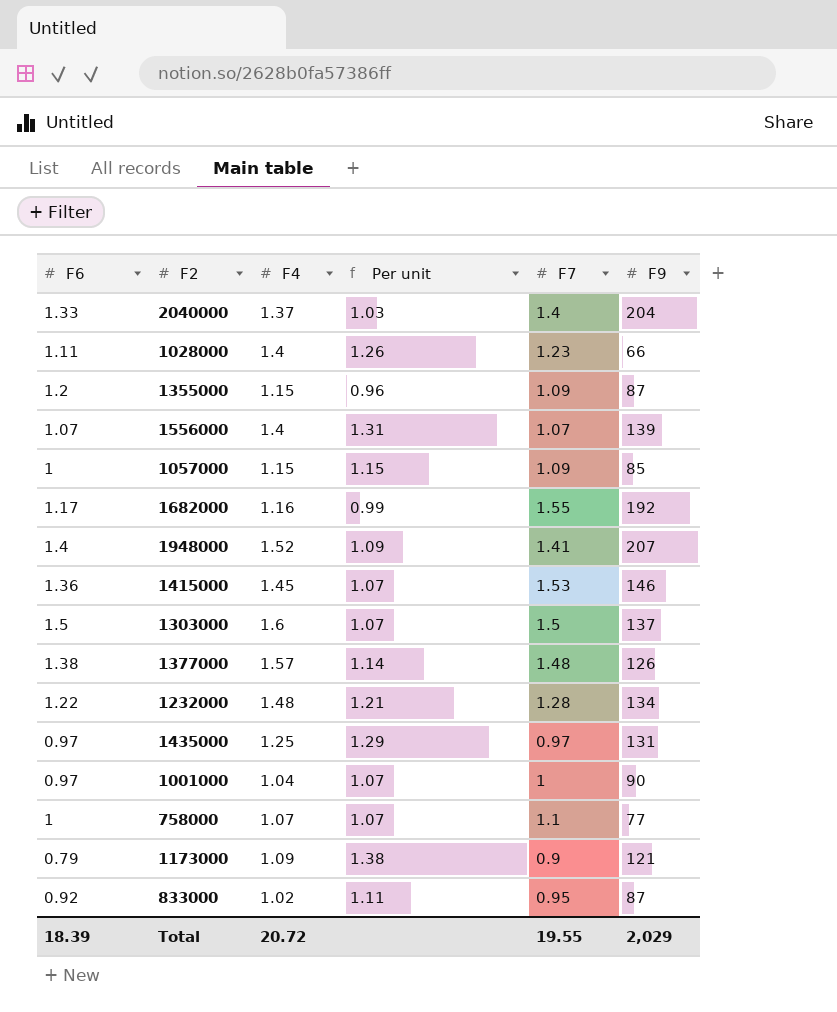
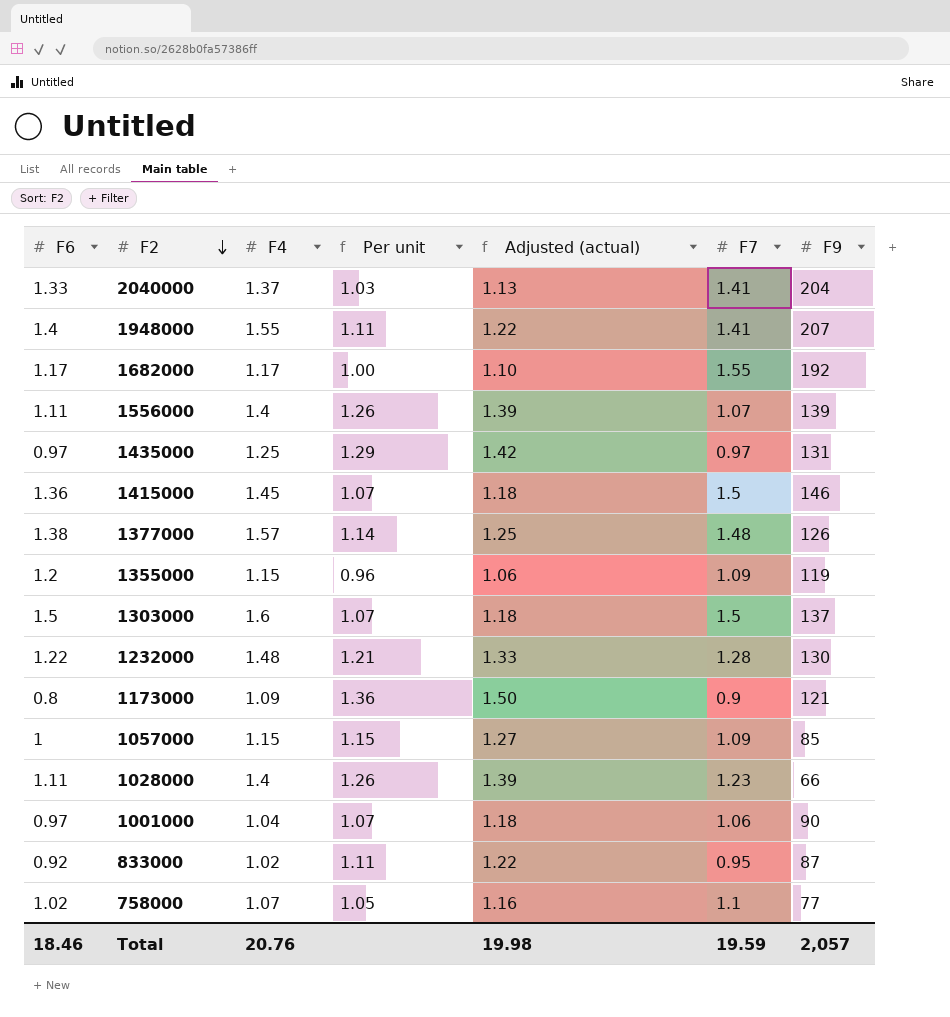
row order: none -> F2 descending
column Adjusted (actual) | formula: none -> [Per unit] * 1.1
2040000 | F7: 1.4 -> 1.41
1948000 | F4: 1.52 -> 1.55
1948000 | Per unit: 1.09 -> 1.11
1682000 | F4: 1.16 -> 1.17
1682000 | Per unit: 0.99 -> 1.00
1556000 | F6: 1.07 -> 1.11
1556000 | Per unit: 1.31 -> 1.26
1415000 | F7: 1.53 -> 1.5
1355000 | F9: 87 -> 119
1232000 | F9: 134 -> 130
1173000 | F6: 0.79 -> 0.8
1173000 | Per unit: 1.38 -> 1.36
1001000 | F7: 1 -> 1.06
758000 | F6: 1 -> 1.02
758000 | Per unit: 1.07 -> 1.05
Total | F6: 18.39 -> 18.46
Total | F4: 20.72 -> 20.76
Total | F7: 19.55 -> 19.59
Total | F9: 2,029 -> 2,057

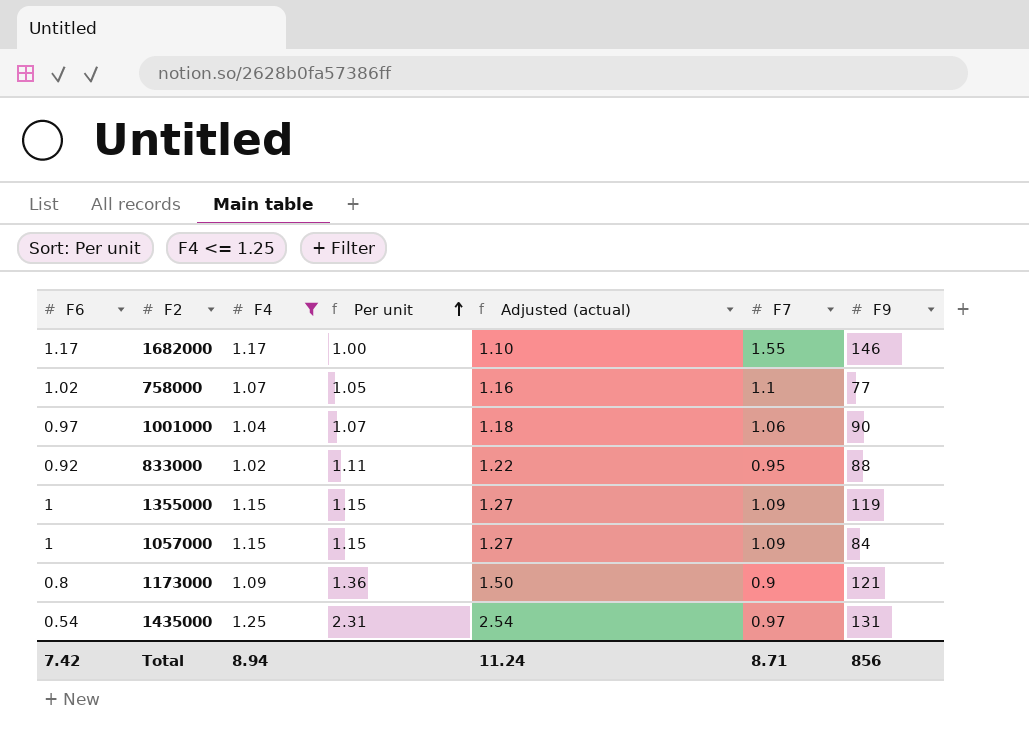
filter: none -> F4 <= 1.25
row order: F2 descending -> Per unit ascending
1682000 | F9: 192 -> 146
833000 | F9: 87 -> 88
1355000 | F6: 1.2 -> 1
1355000 | Per unit: 0.96 -> 1.15
1355000 | Adjusted (actual): 1.06 -> 1.27
1057000 | F9: 85 -> 84
1435000 | F6: 0.97 -> 0.54
1435000 | Per unit: 1.29 -> 2.31
1435000 | Adjusted (actual): 1.42 -> 2.54
Total | F6: 18.46 -> 7.42
Total | F4: 20.76 -> 8.94
Total | Adjusted (actual): 19.98 -> 11.24
Total | F7: 19.59 -> 8.71
Total | F9: 2,057 -> 856

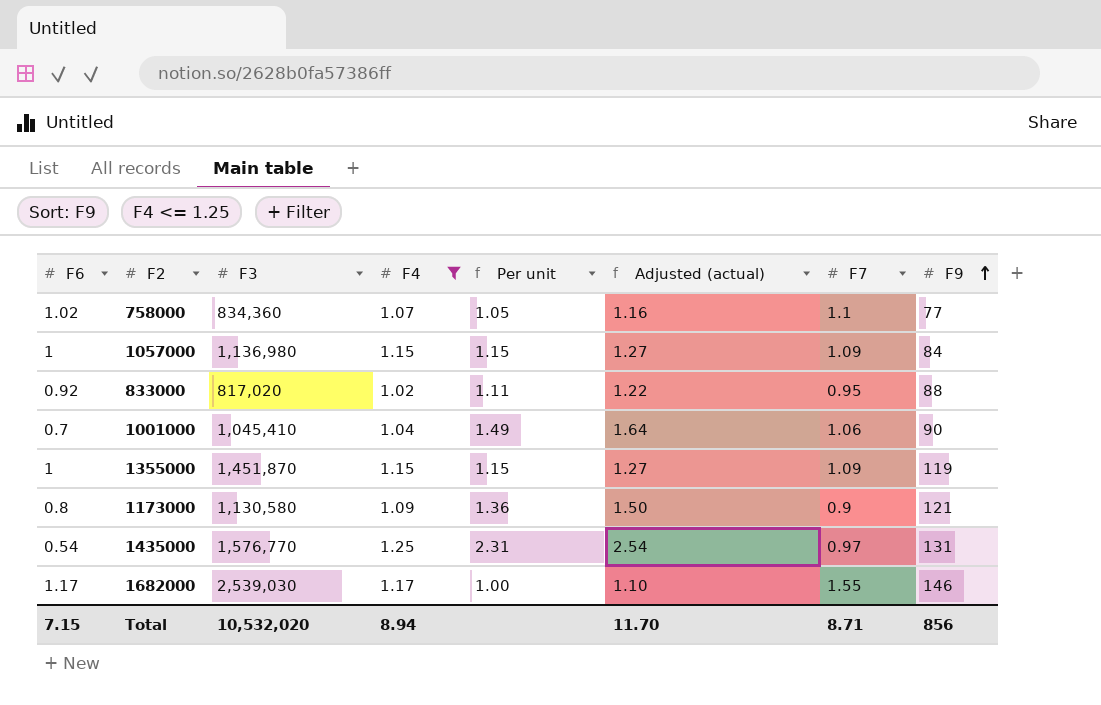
row order: Per unit ascending -> F9 ascending
column F3 | position: none -> 3
1001000 | F6: 0.97 -> 0.7
1001000 | Per unit: 1.07 -> 1.49
1001000 | Adjusted (actual): 1.18 -> 1.64
Total | F6: 7.42 -> 7.15
Total | Adjusted (actual): 11.24 -> 11.70

